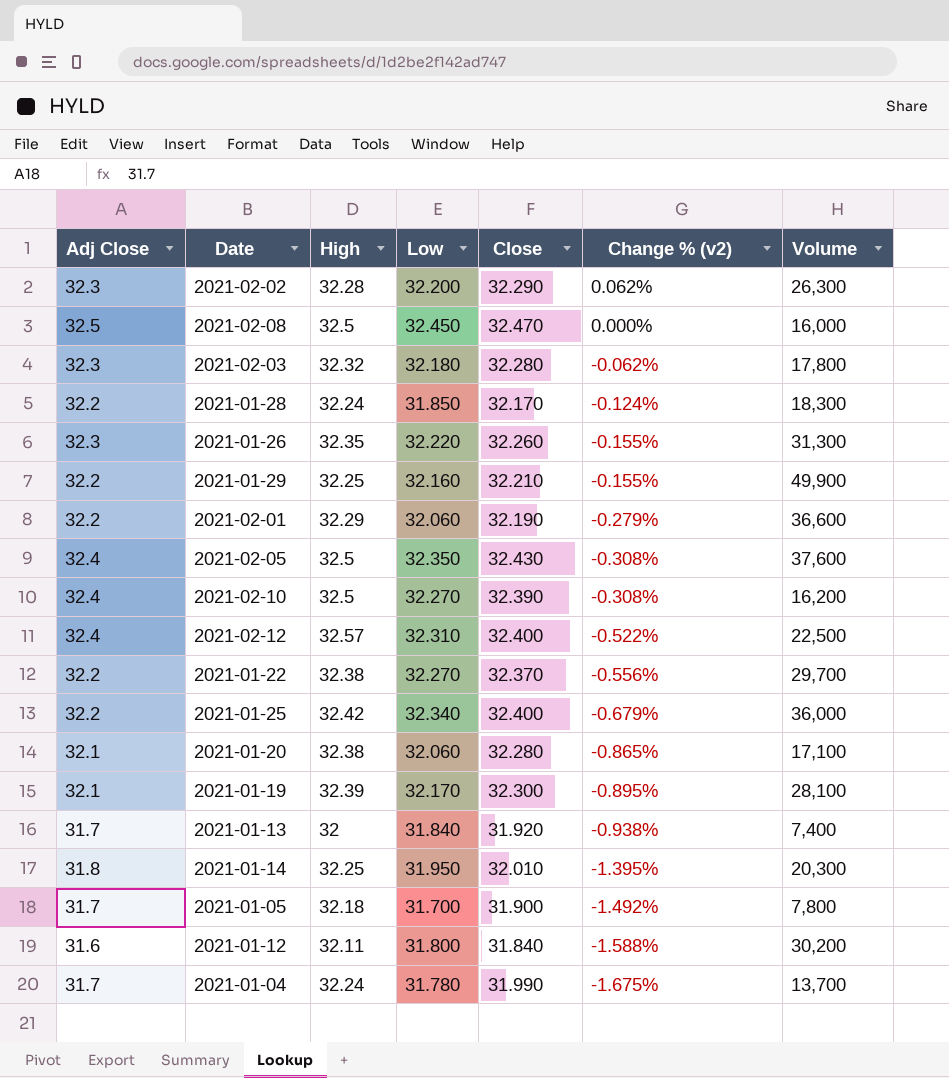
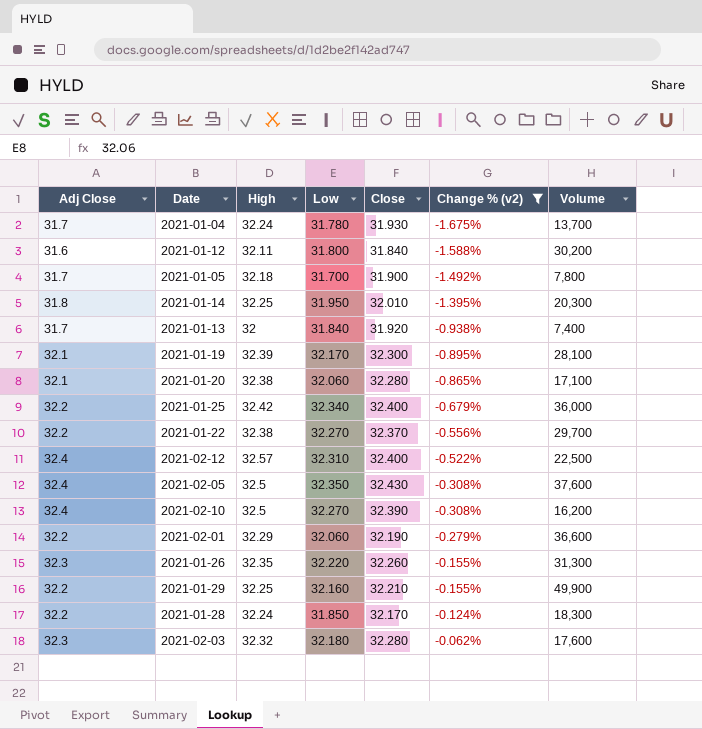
filter: none -> Change % (v2) <= -0.062%
row order: Change % (v2) descending -> Change % (v2) ascending
2021-01-04 | Close: 31.990 -> 31.930
2021-02-03 | Volume: 17,800 -> 17,600

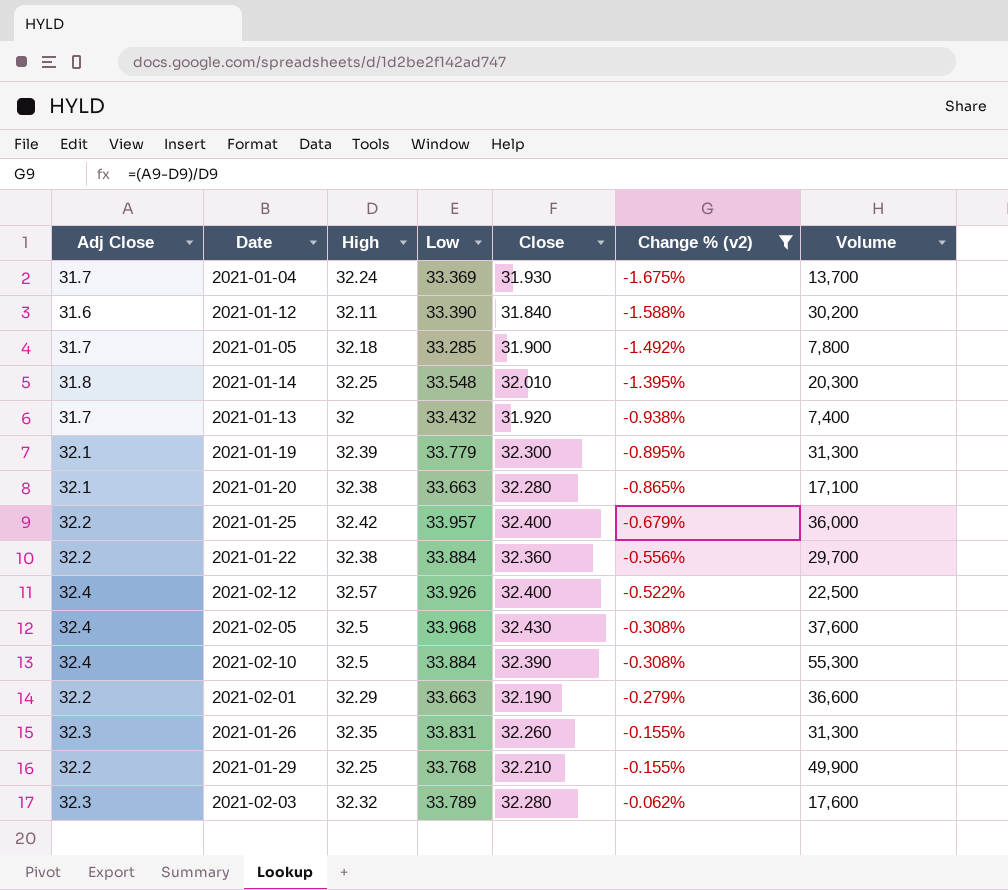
row 2021-01-28: 32.2 | 32.24 | 31.850 | 32.170 | -0.124% | 18,300 -> none
2021-01-04 | Low: 31.780 -> 33.369
2021-01-12 | Low: 31.800 -> 33.390
2021-01-05 | Low: 31.700 -> 33.285
2021-01-14 | Low: 31.950 -> 33.548
2021-01-13 | Low: 31.840 -> 33.432
2021-01-19 | Low: 32.170 -> 33.779
2021-01-19 | Volume: 28,100 -> 31,300
2021-01-20 | Low: 32.060 -> 33.663
2021-01-25 | Low: 32.340 -> 33.957
2021-01-22 | Low: 32.270 -> 33.884
2021-01-22 | Close: 32.370 -> 32.360
2021-02-12 | Low: 32.310 -> 33.926
2021-02-05 | Low: 32.350 -> 33.968
2021-02-10 | Low: 32.270 -> 33.884
2021-02-10 | Volume: 16,200 -> 55,300
2021-02-01 | Low: 32.060 -> 33.663
2021-01-26 | Low: 32.220 -> 33.831
2021-01-29 | Low: 32.160 -> 33.768
2021-02-03 | Low: 32.180 -> 33.789

